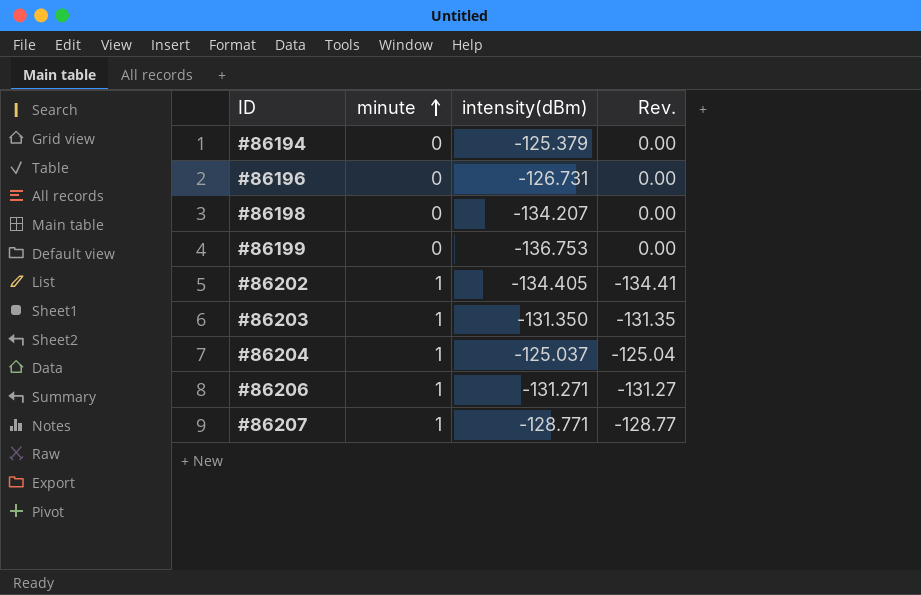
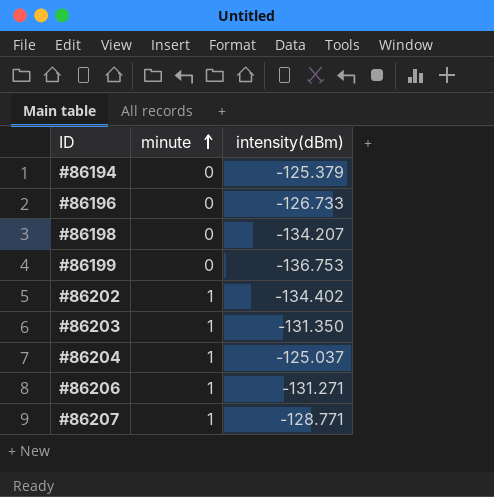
column Rev. | formula: [minute] * [intensity(dBm)] -> none
#86196 | intensity(dBm): -126.731 -> -126.733
#86202 | intensity(dBm): -134.405 -> -134.402

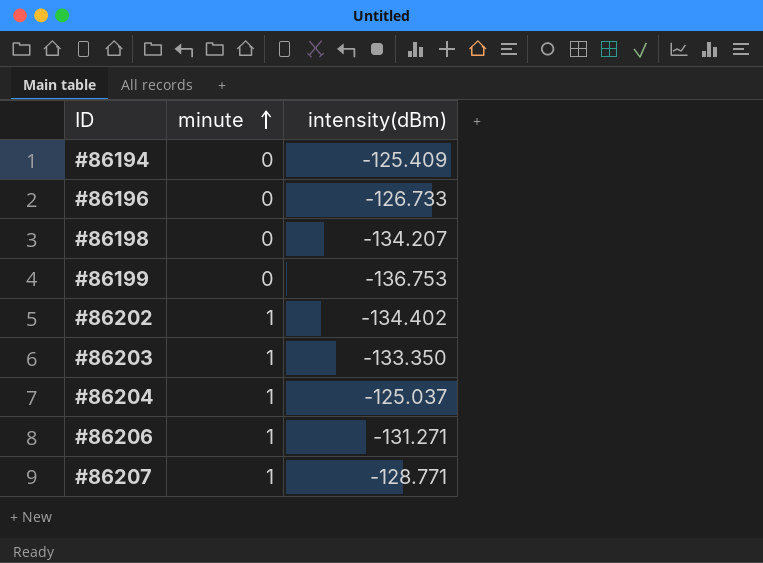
#86194 | intensity(dBm): -125.379 -> -125.409
#86203 | intensity(dBm): -131.350 -> -133.350

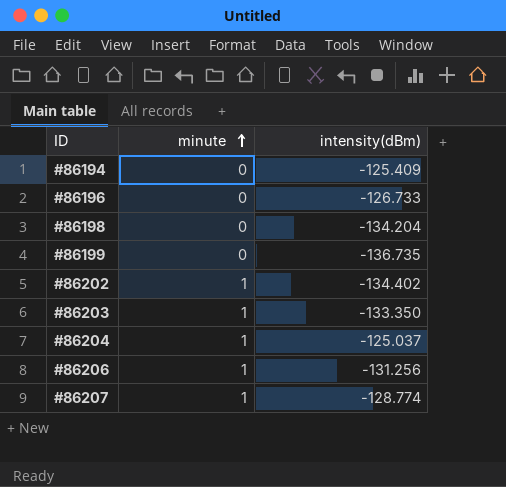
#86198 | intensity(dBm): -134.207 -> -134.204
#86199 | intensity(dBm): -136.753 -> -136.735
#86206 | intensity(dBm): -131.271 -> -131.256
#86207 | intensity(dBm): -128.771 -> -128.774

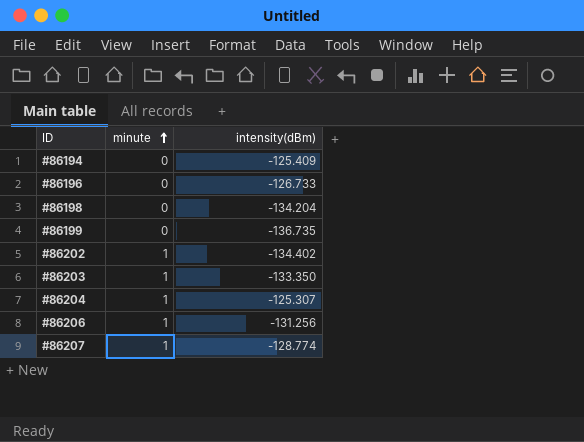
#86204 | intensity(dBm): -125.037 -> -125.307

